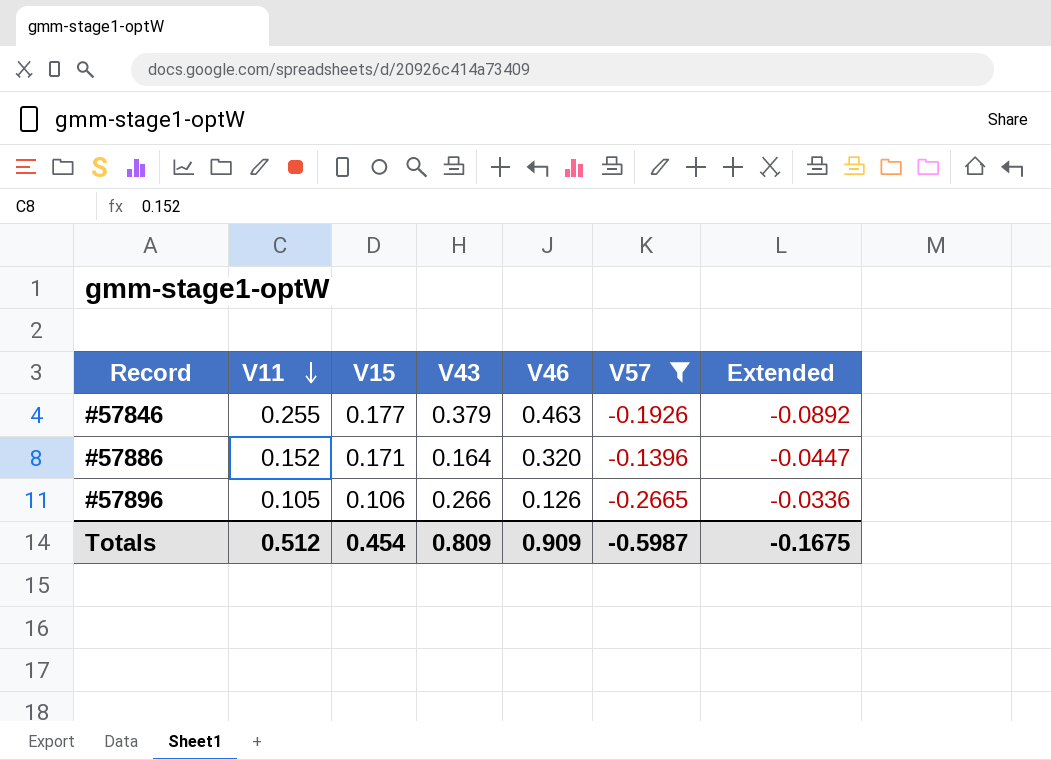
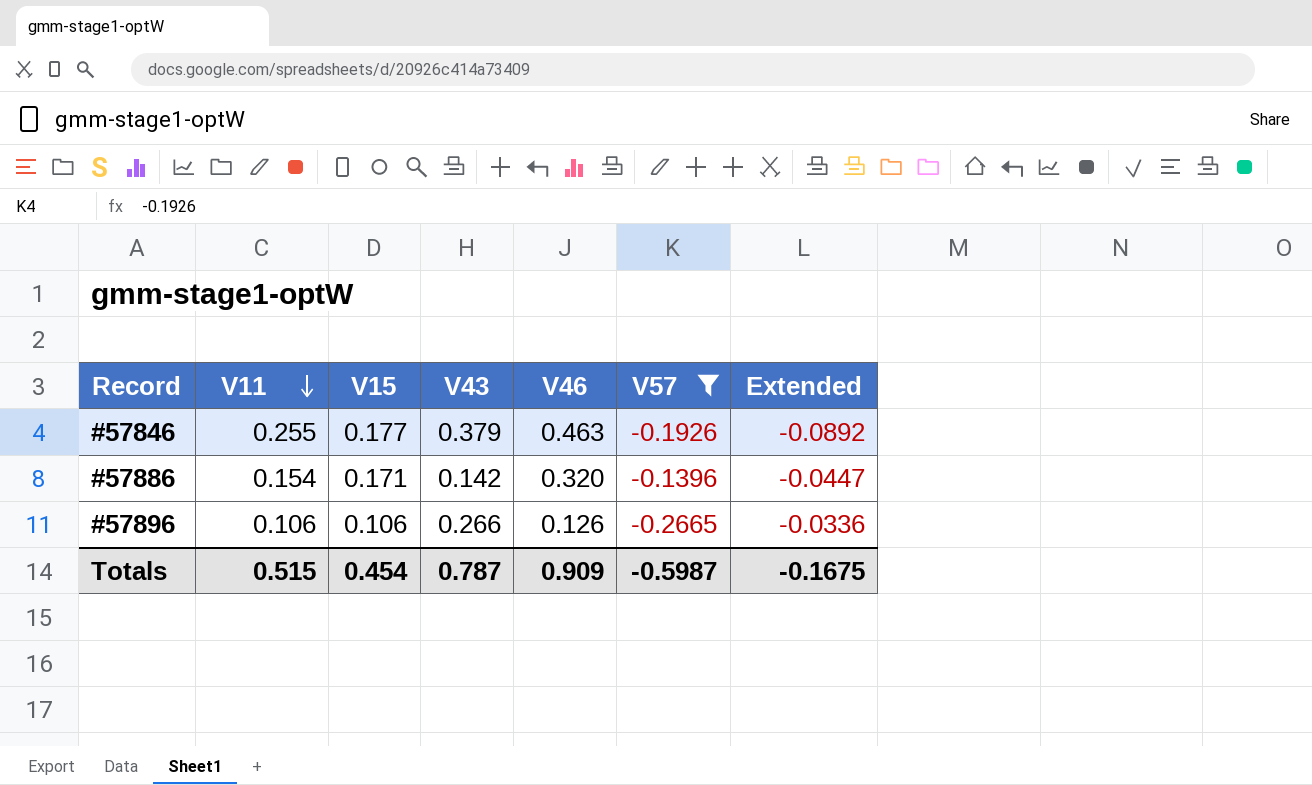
#57886 | V11: 0.152 -> 0.154
#57886 | V43: 0.164 -> 0.142
#57896 | V11: 0.105 -> 0.106
Totals | V11: 0.512 -> 0.515
Totals | V43: 0.809 -> 0.787

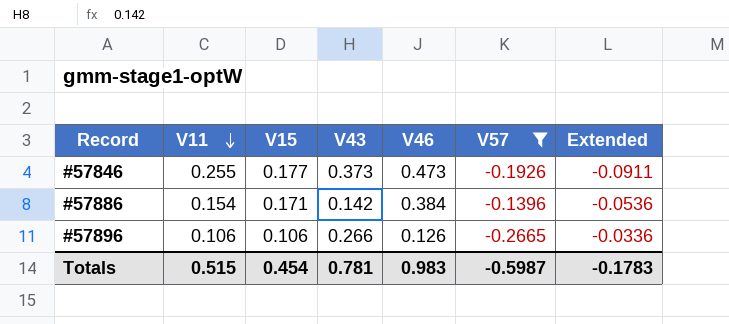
#57846 | V43: 0.379 -> 0.373
#57846 | V46: 0.463 -> 0.473
#57846 | Extended: -0.0892 -> -0.0911
#57886 | V46: 0.320 -> 0.384
#57886 | Extended: -0.0447 -> -0.0536
Totals | V43: 0.787 -> 0.781
Totals | V46: 0.909 -> 0.983
Totals | Extended: -0.1675 -> -0.1783

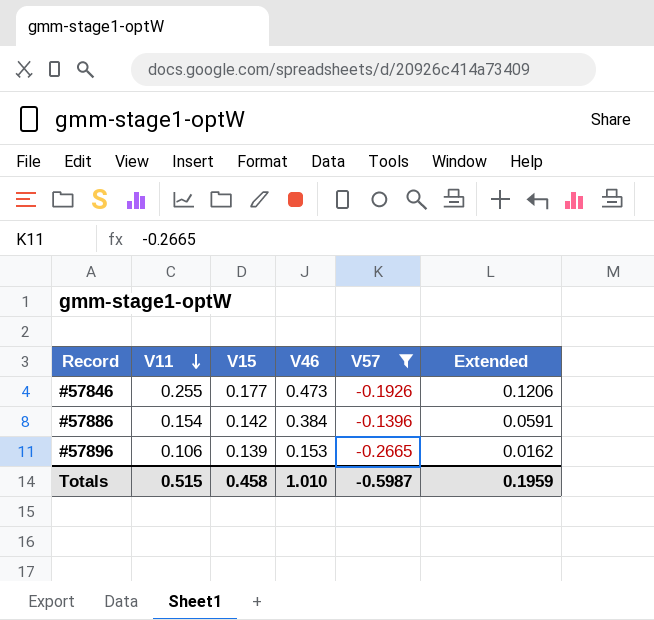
column V43 | position: 4 -> none
column Extended | formula: [V46] * [V57] -> [V11] * [V46]
#57886 | V15: 0.171 -> 0.142
#57896 | V15: 0.106 -> 0.139
#57896 | V46: 0.126 -> 0.153
Totals | V15: 0.454 -> 0.458
Totals | V46: 0.983 -> 1.010
Totals | Extended: -0.1783 -> 0.1959

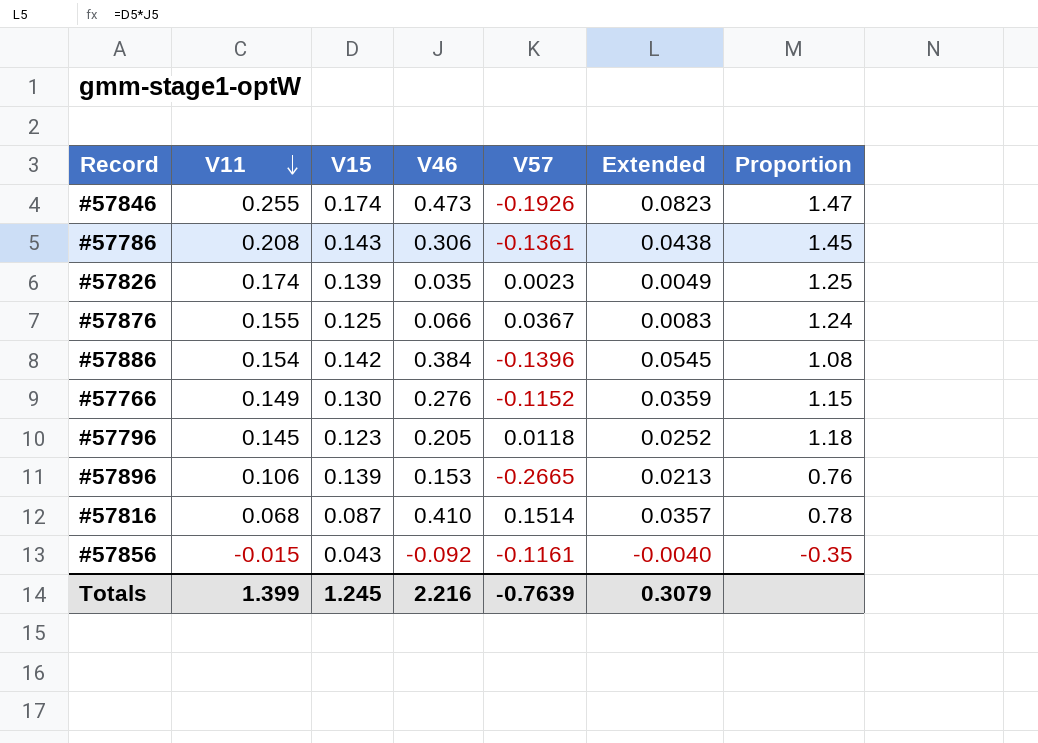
filter: V57 <= -0.1396 -> none
column Extended | formula: [V11] * [V46] -> [V15] * [V46]
column Proportion | formula: none -> [V11] / [V15]
#57846 | V15: 0.177 -> 0.174
Totals | V11: 0.515 -> 1.399
Totals | V15: 0.458 -> 1.245
Totals | V46: 1.010 -> 2.216
Totals | V57: -0.5987 -> -0.7639
Totals | Extended: 0.1959 -> 0.3079

